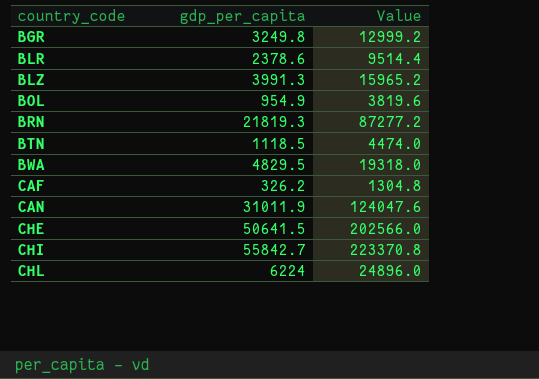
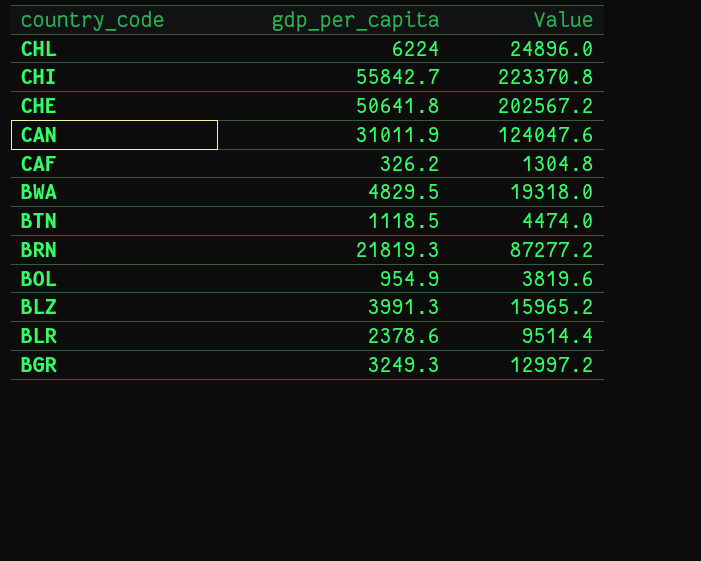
row order: country_code ascending -> country_code descending
CHE | gdp_per_capita: 50641.5 -> 50641.8
CHE | Value: 202566.0 -> 202567.2
BGR | gdp_per_capita: 3249.8 -> 3249.3
BGR | Value: 12999.2 -> 12997.2

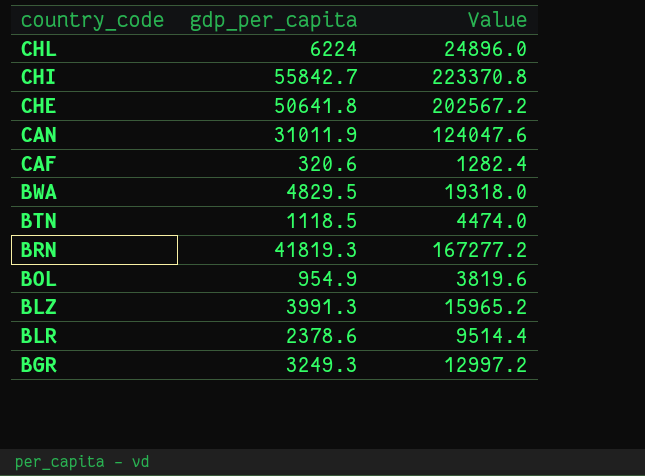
CAF | gdp_per_capita: 326.2 -> 320.6
CAF | Value: 1304.8 -> 1282.4
BRN | gdp_per_capita: 21819.3 -> 41819.3
BRN | Value: 87277.2 -> 167277.2

